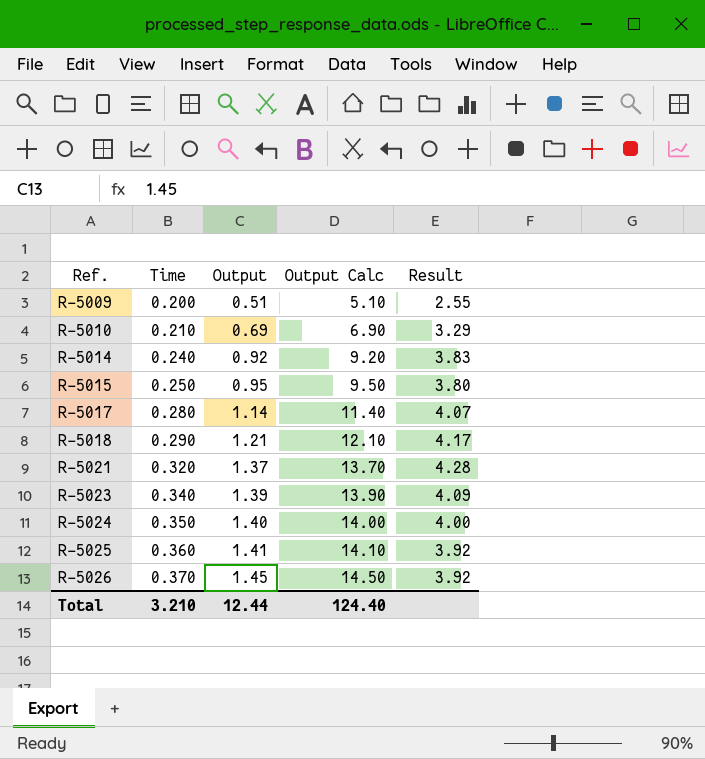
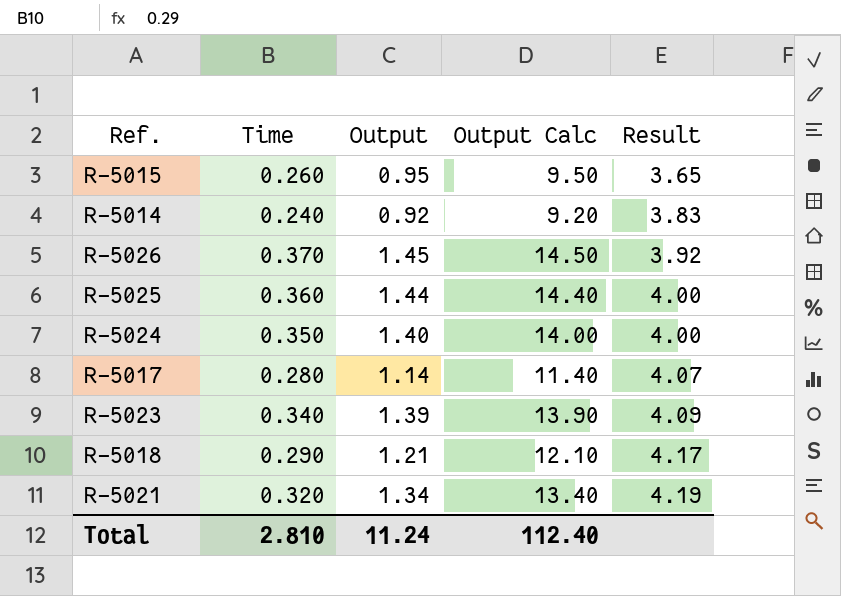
row order: Ref. ascending -> Result ascending
row R-5009: 0.200 | 0.51 | 5.10 | 2.55 -> none
row R-5010: 0.210 | 0.69 | 6.90 | 3.29 -> none
R-5015 | Time: 0.250 -> 0.260
R-5015 | Result: 3.80 -> 3.65
R-5025 | Output: 1.41 -> 1.44
R-5025 | Output Calc: 14.10 -> 14.40
R-5025 | Result: 3.92 -> 4.00
R-5021 | Output: 1.37 -> 1.34
R-5021 | Output Calc: 13.70 -> 13.40
R-5021 | Result: 4.28 -> 4.19
Total | Time: 3.210 -> 2.810
Total | Output: 12.44 -> 11.24
Total | Output Calc: 124.40 -> 112.40

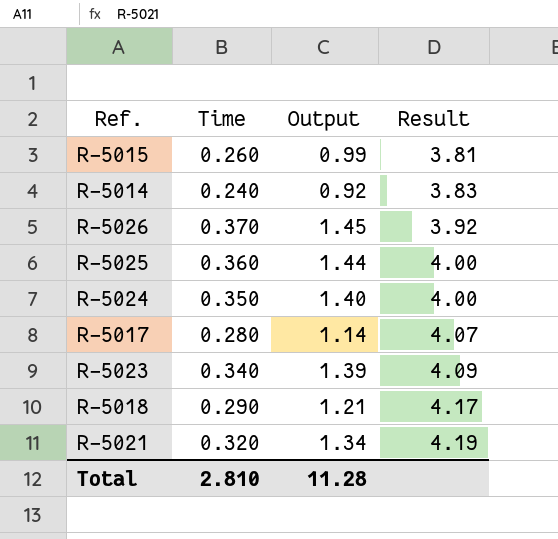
column Output Calc | formula: [Output] * 10 -> none
R-5015 | Output: 0.95 -> 0.99
R-5015 | Result: 3.65 -> 3.81
Total | Output: 11.24 -> 11.28

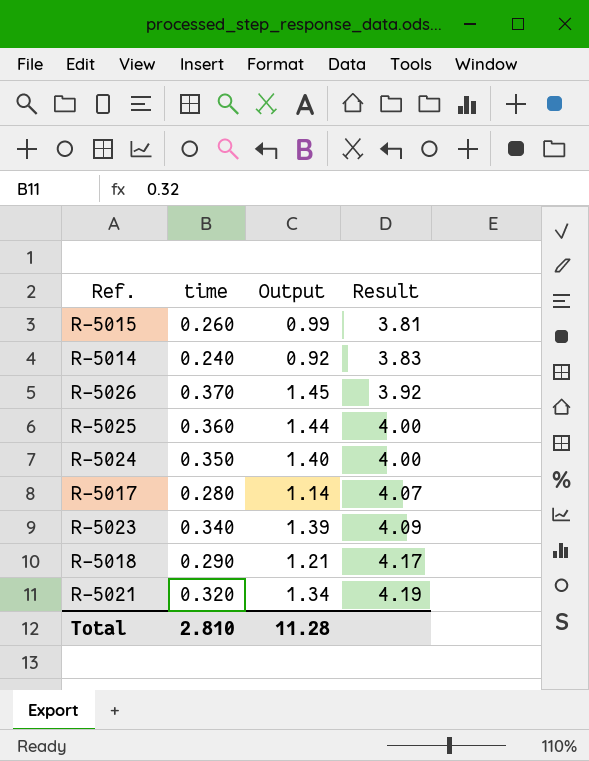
column name: Time -> time

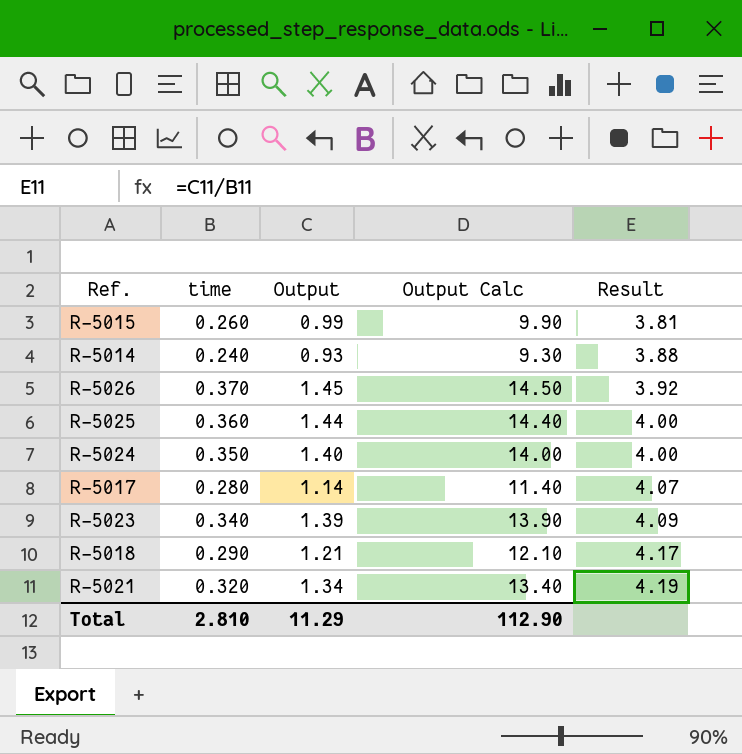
column Output Calc | formula: none -> [Output] * 10
R-5014 | Output: 0.92 -> 0.93
R-5014 | Result: 3.83 -> 3.88
Total | Output: 11.28 -> 11.29

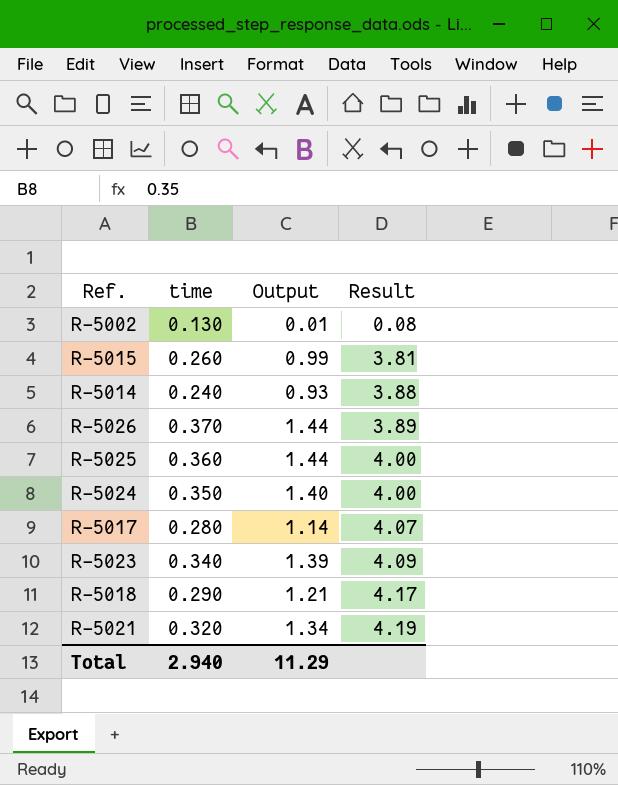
column Output Calc | formula: [Output] * 10 -> none
row R-5002: none -> 0.130 | 0.01 | 0.08
R-5026 | Output: 1.45 -> 1.44
R-5026 | Result: 3.92 -> 3.89
Total | time: 2.810 -> 2.940

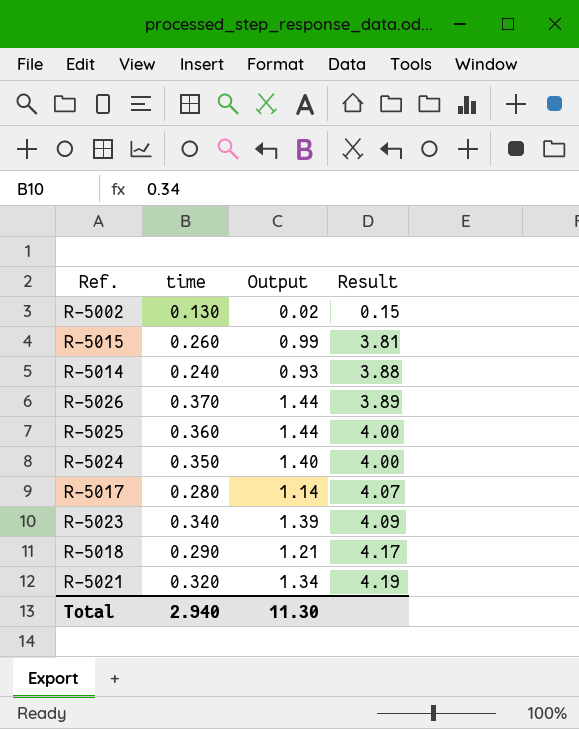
R-5002 | Output: 0.01 -> 0.02
R-5002 | Result: 0.08 -> 0.15
Total | Output: 11.29 -> 11.30

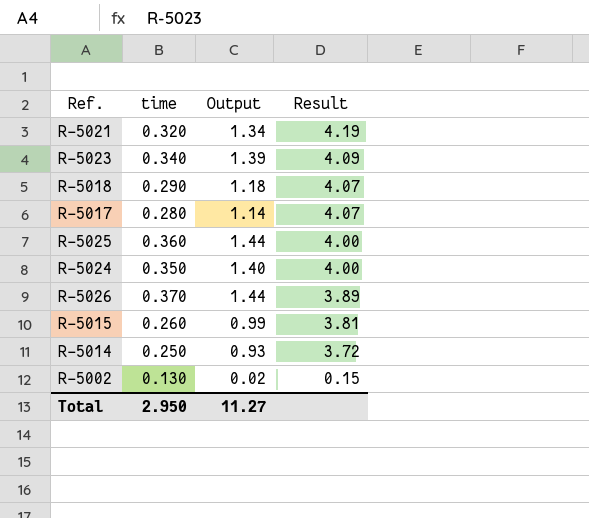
row order: Result ascending -> Result descending
R-5018 | Output: 1.21 -> 1.18
R-5018 | Result: 4.17 -> 4.07
R-5014 | time: 0.240 -> 0.250
R-5014 | Result: 3.88 -> 3.72
Total | time: 2.940 -> 2.950
Total | Output: 11.30 -> 11.27

